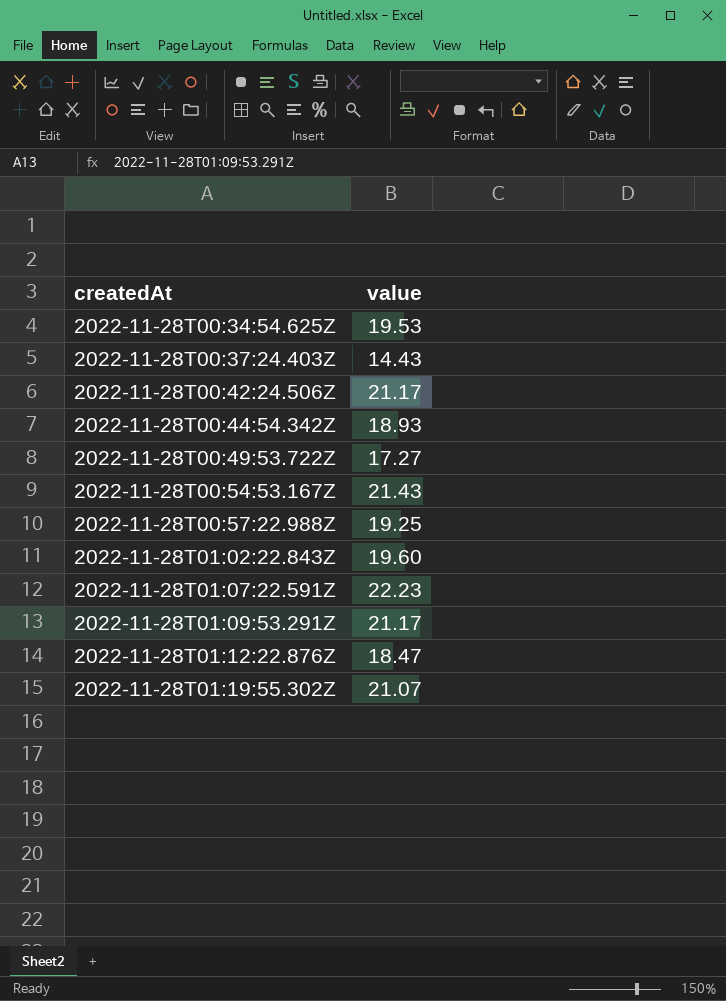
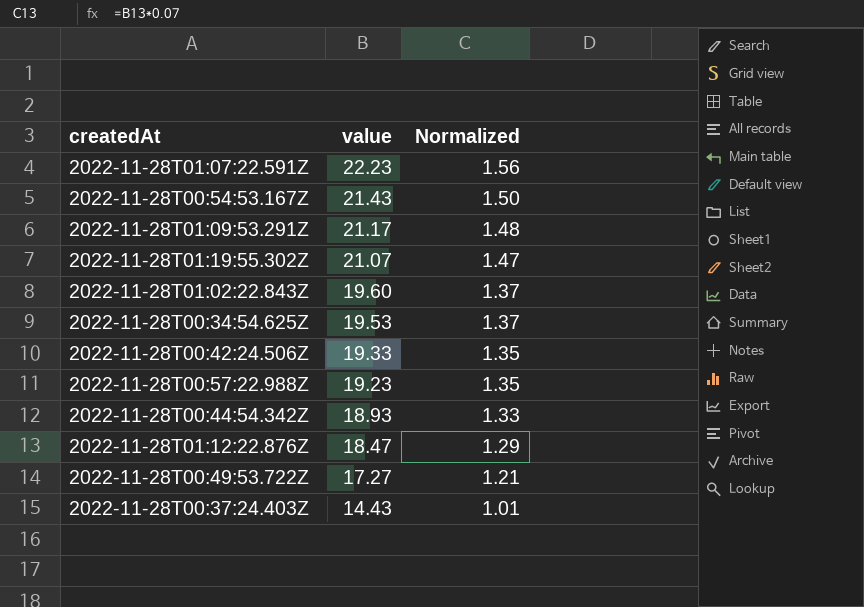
row order: createdAt ascending -> value descending
column Normalized | formula: none -> [value] * 0.07
2022-11-28T00:42:24.506Z | value: 21.17 -> 19.33
2022-11-28T00:57:22.988Z | value: 19.25 -> 19.23

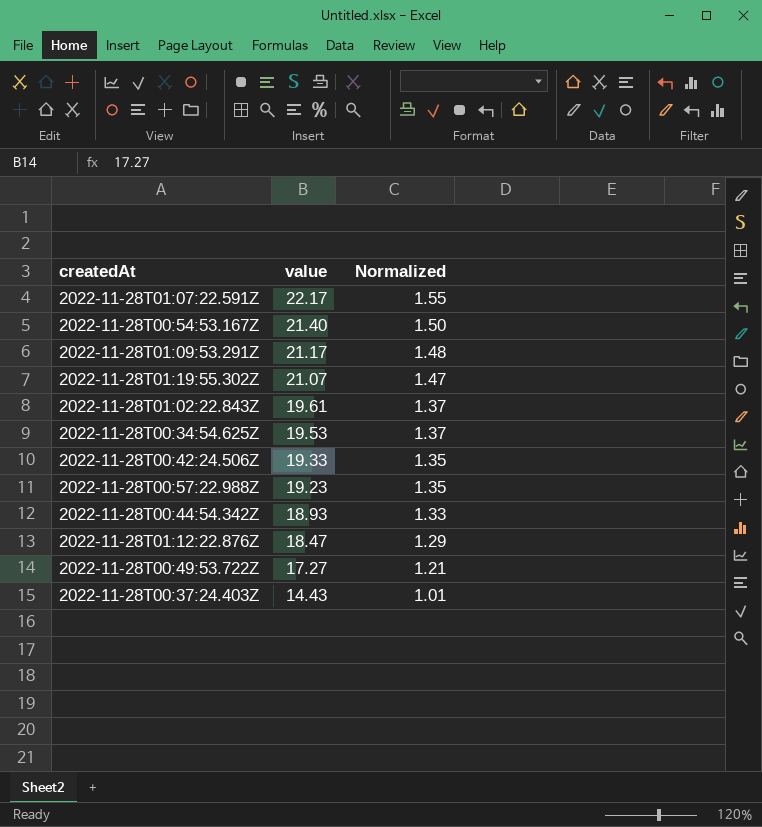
2022-11-28T01:07:22.591Z | value: 22.23 -> 22.17
2022-11-28T01:07:22.591Z | Normalized: 1.56 -> 1.55
2022-11-28T00:54:53.167Z | value: 21.43 -> 21.40
2022-11-28T01:02:22.843Z | value: 19.60 -> 19.61

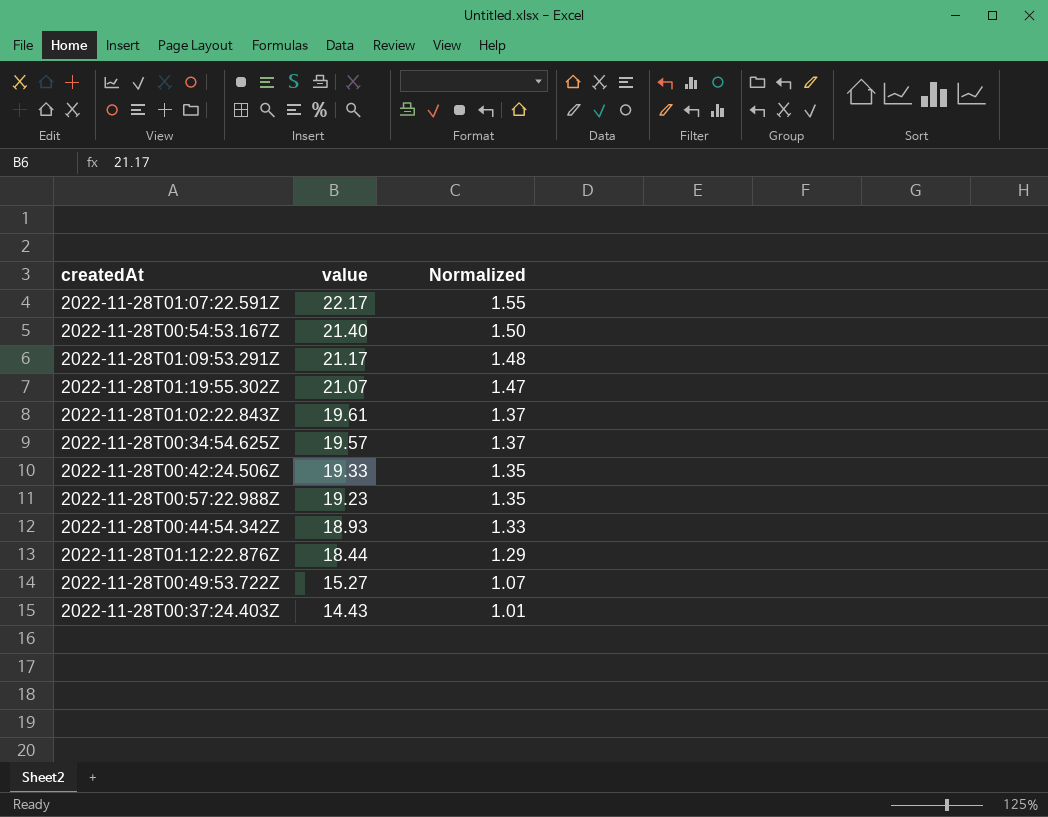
2022-11-28T00:34:54.625Z | value: 19.53 -> 19.57
2022-11-28T01:12:22.876Z | value: 18.47 -> 18.44
2022-11-28T00:49:53.722Z | value: 17.27 -> 15.27
2022-11-28T00:49:53.722Z | Normalized: 1.21 -> 1.07

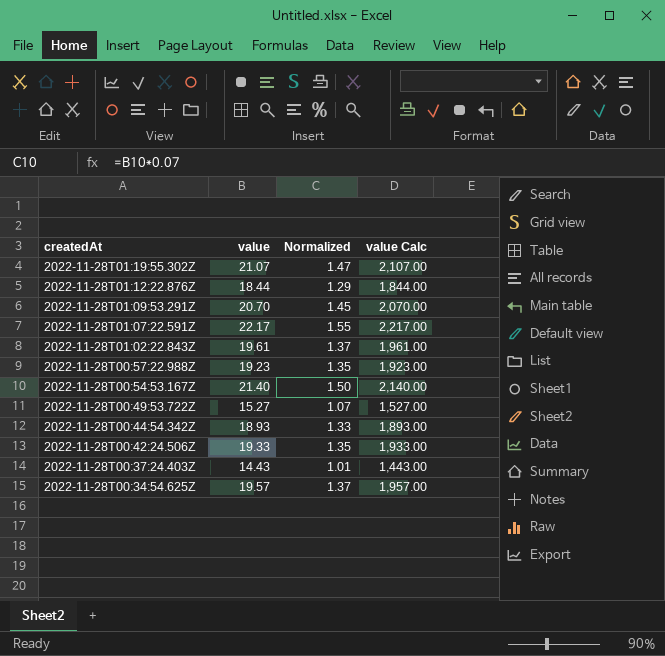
row order: value descending -> createdAt descending
column value Calc | formula: none -> [value] * 100
2022-11-28T01:09:53.291Z | value: 21.17 -> 20.70
2022-11-28T01:09:53.291Z | Normalized: 1.48 -> 1.45

